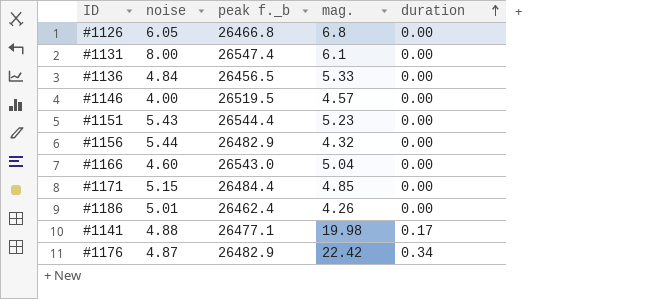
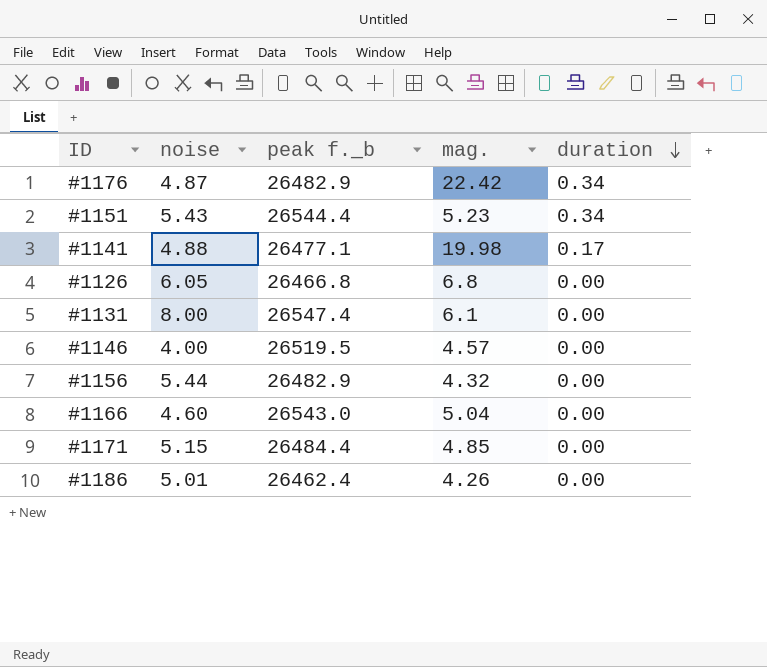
row order: duration ascending -> duration descending
row #1136: 4.84 | 26456.5 | 5.33 | 0.00 -> none
#1151 | duration: 0.00 -> 0.34

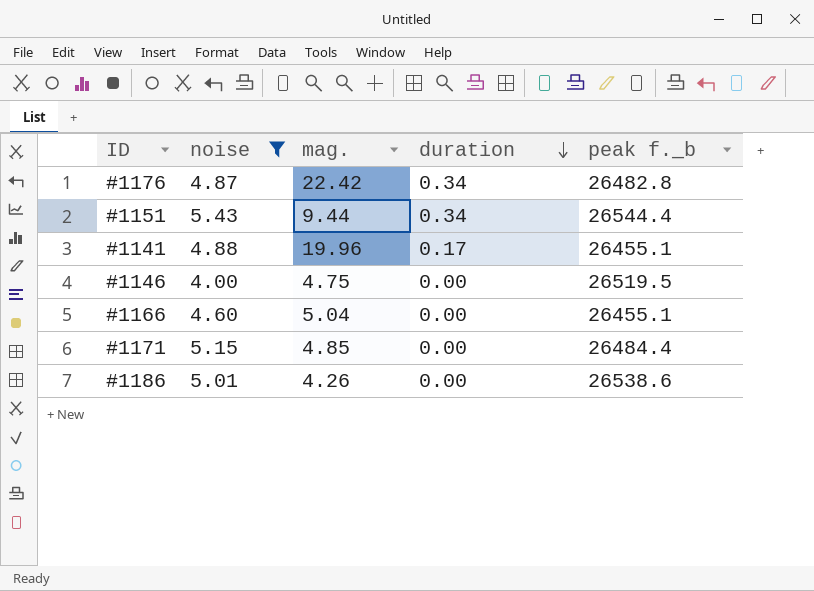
filter: none -> noise <= 5.43
column peak f._b | position: 3 -> 5
#1176 | peak f._b: 26482.9 -> 26482.8
#1151 | mag.: 5.23 -> 9.44
#1141 | mag.: 19.98 -> 19.96
#1141 | peak f._b: 26477.1 -> 26455.1
#1146 | mag.: 4.57 -> 4.75
#1166 | peak f._b: 26543.0 -> 26455.1
#1186 | peak f._b: 26462.4 -> 26538.6

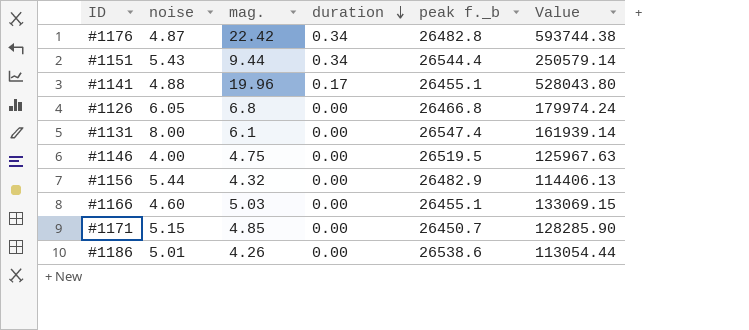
filter: noise <= 5.43 -> none
column Value | formula: none -> [mag.] * [peak f._b]
#1166 | mag.: 5.04 -> 5.03
#1171 | peak f._b: 26484.4 -> 26450.7

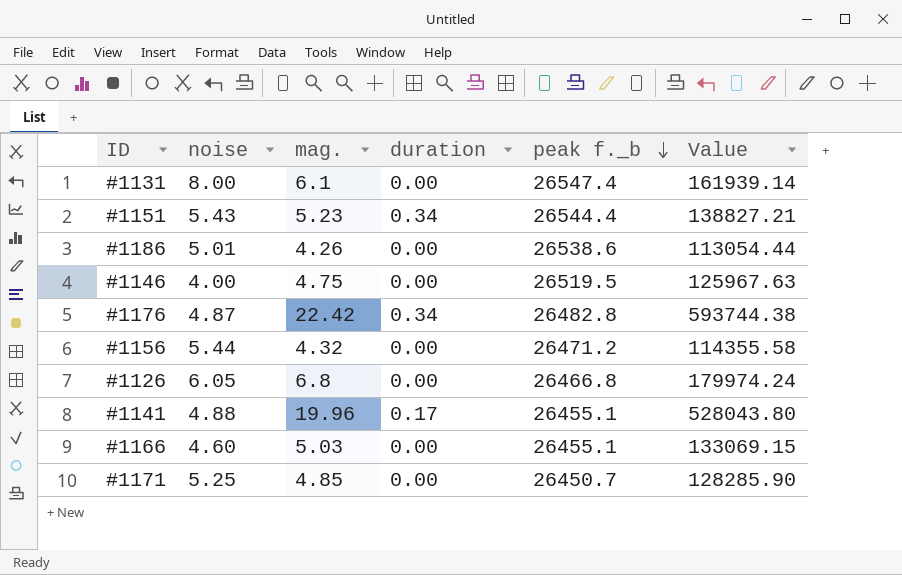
row order: duration descending -> peak f._b descending
#1151 | mag.: 9.44 -> 5.23
#1151 | Value: 250579.14 -> 138827.21
#1156 | peak f._b: 26482.9 -> 26471.2
#1156 | Value: 114406.13 -> 114355.58
#1171 | noise: 5.15 -> 5.25

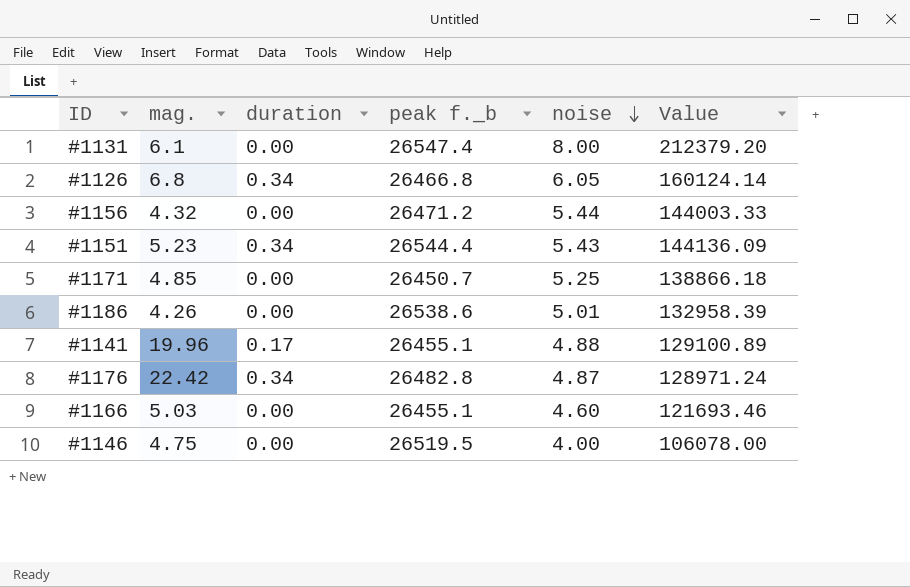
row order: peak f._b descending -> noise descending
column noise | position: 2 -> 5
column Value | formula: [mag.] * [peak f._b] -> [peak f._b] * [noise]
#1126 | duration: 0.00 -> 0.34

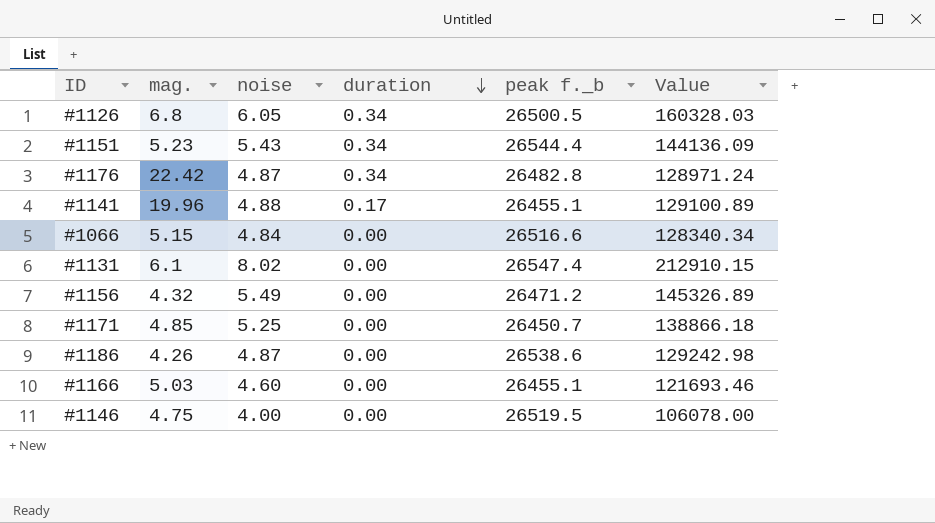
row order: noise descending -> duration descending
column noise | position: 5 -> 3
#1126 | peak f._b: 26466.8 -> 26500.5
#1126 | Value: 160124.14 -> 160328.03
row #1066: none -> 5.15 | 4.84 | 0.00 | 26516.6 | 128340.34
#1131 | noise: 8.00 -> 8.02
#1131 | Value: 212379.20 -> 212910.15
#1156 | noise: 5.44 -> 5.49
#1156 | Value: 144003.33 -> 145326.89
#1186 | noise: 5.01 -> 4.87
#1186 | Value: 132958.39 -> 129242.98

